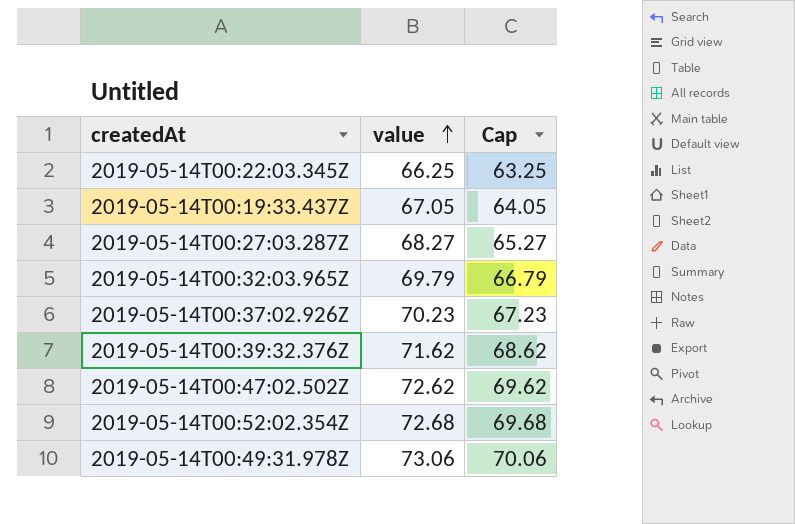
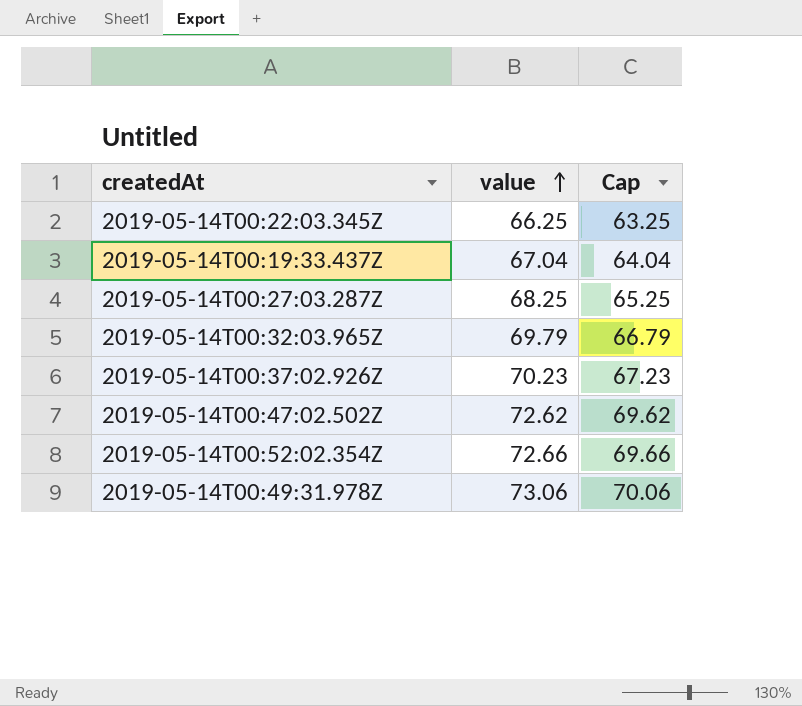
row 2019-05-14T00:39:32.376Z: 71.62 | 68.62 -> none
2019-05-14T00:19:33.437Z | value: 67.05 -> 67.04
2019-05-14T00:19:33.437Z | Cap: 64.05 -> 64.04
2019-05-14T00:27:03.287Z | value: 68.27 -> 68.25
2019-05-14T00:27:03.287Z | Cap: 65.27 -> 65.25
2019-05-14T00:52:02.354Z | value: 72.68 -> 72.66
2019-05-14T00:52:02.354Z | Cap: 69.68 -> 69.66

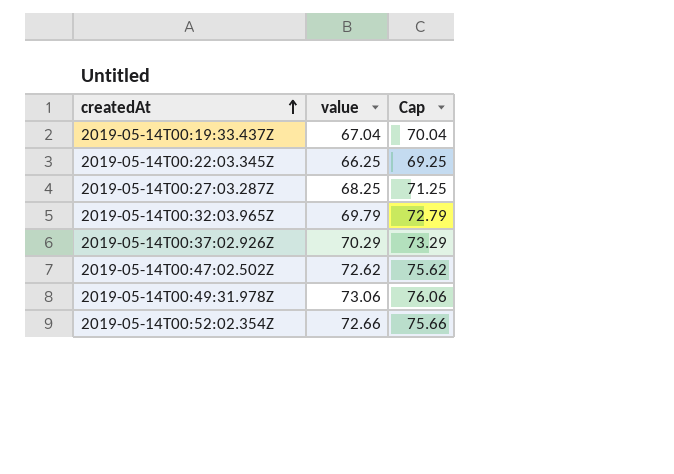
row order: value ascending -> createdAt ascending
column Cap | formula: [value] - 3 -> [value] + 3
2019-05-14T00:37:02.926Z | value: 70.23 -> 70.29

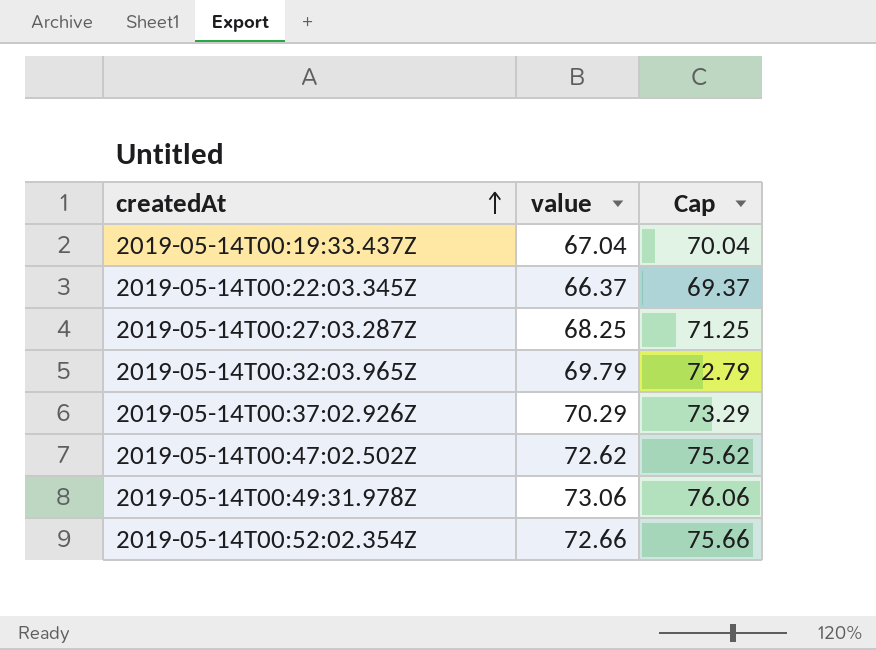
2019-05-14T00:22:03.345Z | value: 66.25 -> 66.37
2019-05-14T00:22:03.345Z | Cap: 69.25 -> 69.37

